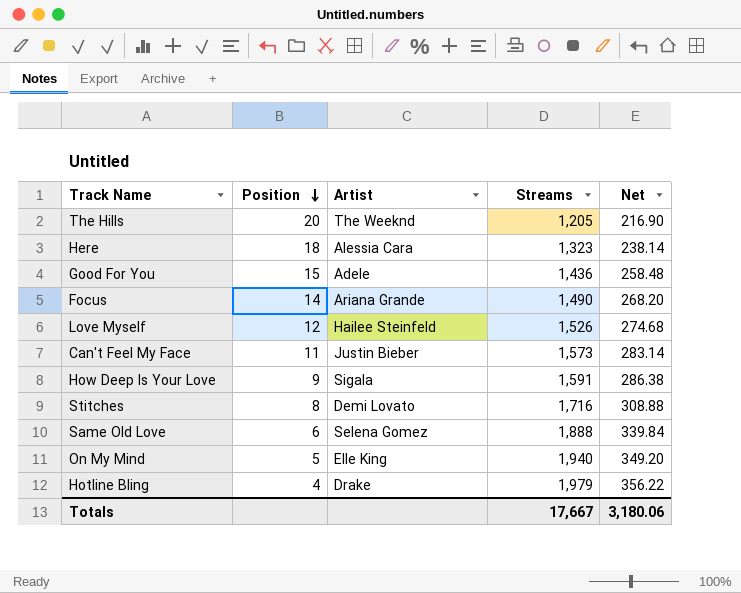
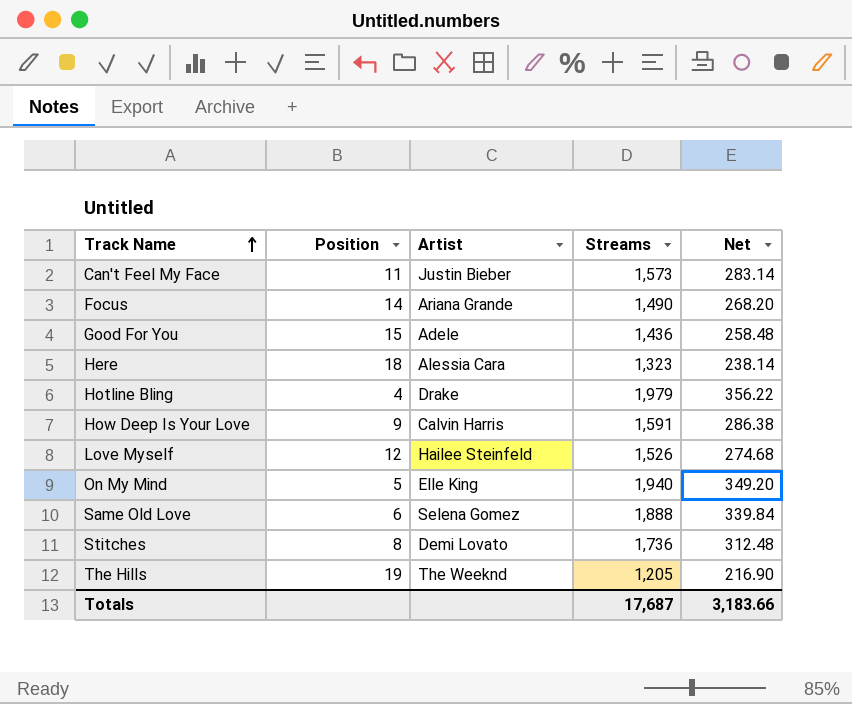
row order: Position descending -> Track Name ascending
How Deep Is Your Love | Artist: Sigala -> Calvin Harris
Stitches | Streams: 1,716 -> 1,736
Stitches | Net: 308.88 -> 312.48
The Hills | Position: 20 -> 19
Totals | Streams: 17,667 -> 17,687
Totals | Net: 3,180.06 -> 3,183.66

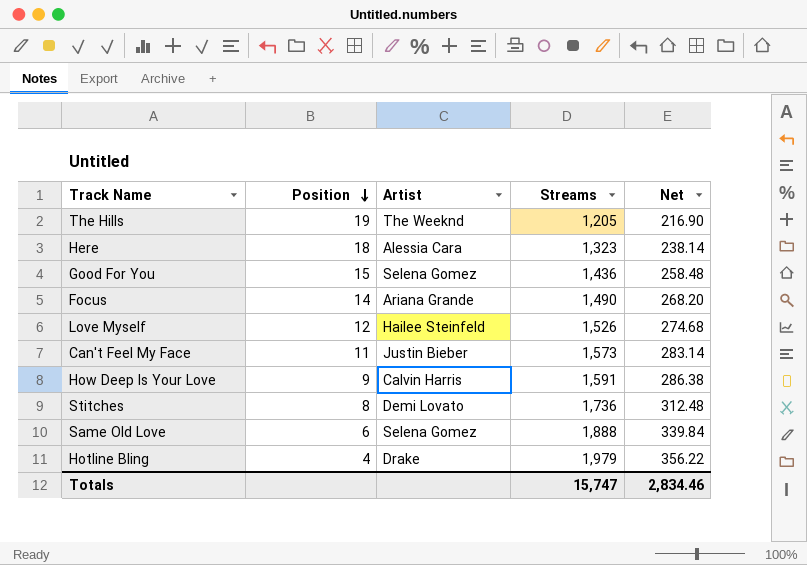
row order: Track Name ascending -> Position descending
row On My Mind: 5 | Elle King | 1,940 | 349.20 -> none
Good For You | Artist: Adele -> Selena Gomez
Totals | Streams: 17,687 -> 15,747
Totals | Net: 3,183.66 -> 2,834.46

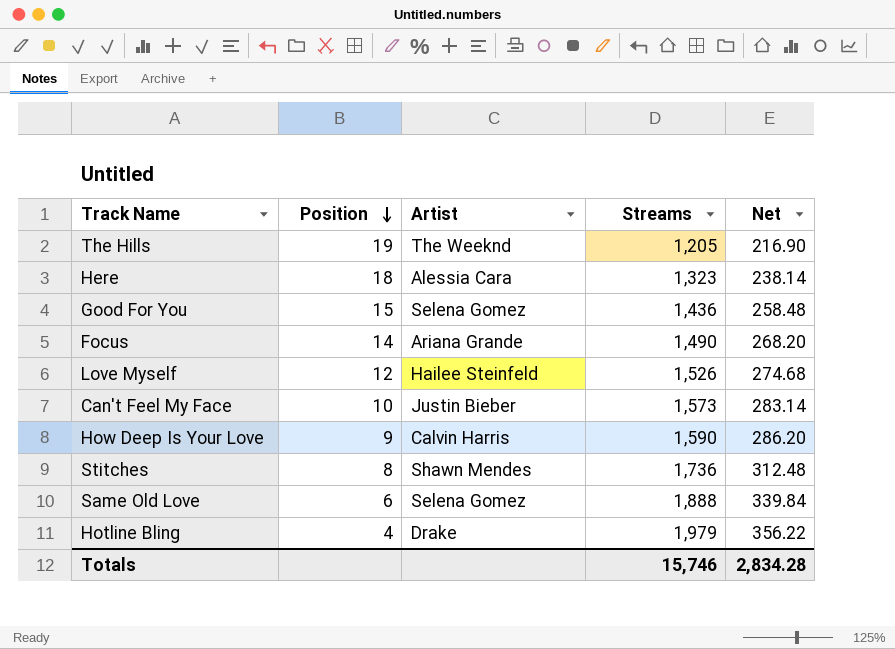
Can't Feel My Face | Position: 11 -> 10
How Deep Is Your Love | Streams: 1,591 -> 1,590
How Deep Is Your Love | Net: 286.38 -> 286.20
Stitches | Artist: Demi Lovato -> Shawn Mendes
Totals | Streams: 15,747 -> 15,746
Totals | Net: 2,834.46 -> 2,834.28

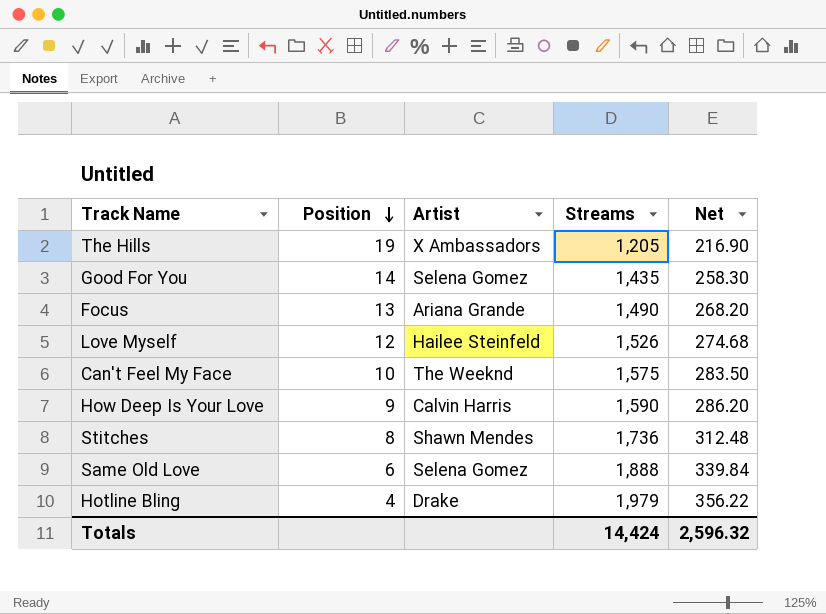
row Here: 18 | Alessia Cara | 1,323 | 238.14 -> none
The Hills | Artist: The Weeknd -> X Ambassadors
Good For You | Position: 15 -> 14
Good For You | Streams: 1,436 -> 1,435
Good For You | Net: 258.48 -> 258.30
Focus | Position: 14 -> 13
Can't Feel My Face | Artist: Justin Bieber -> The Weeknd
Can't Feel My Face | Streams: 1,573 -> 1,575
Can't Feel My Face | Net: 283.14 -> 283.50
Totals | Streams: 15,746 -> 14,424
Totals | Net: 2,834.28 -> 2,596.32

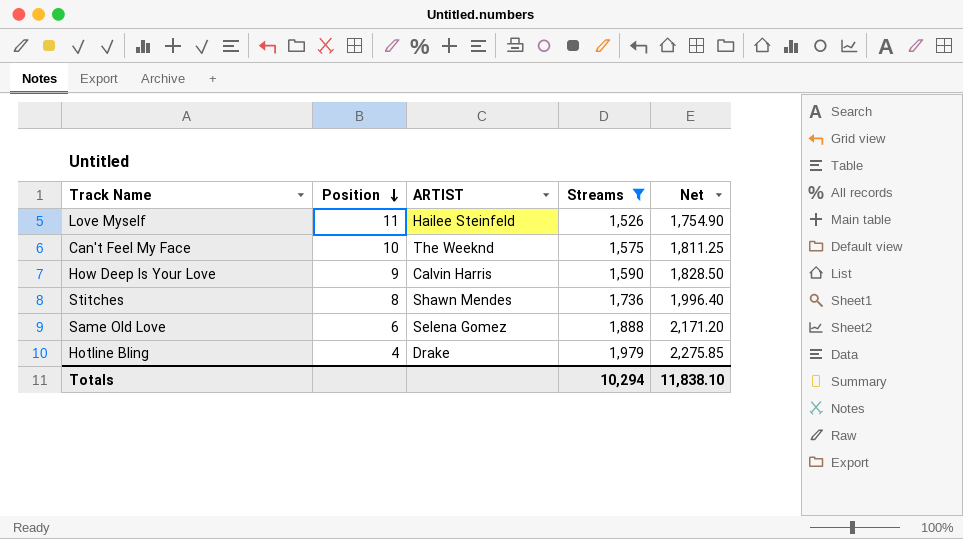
filter: none -> Streams >= 1,526
column name: Artist -> ARTIST
column Net | formula: [Streams] * 0.18 -> [Streams] * 1.15
Love Myself | Position: 12 -> 11
Totals | Streams: 14,424 -> 10,294
Totals | Net: 2,596.32 -> 11,838.10

